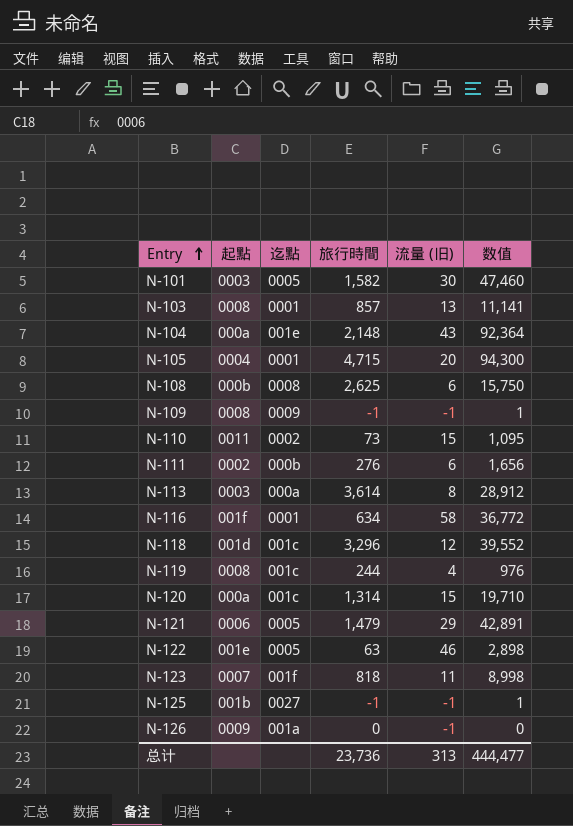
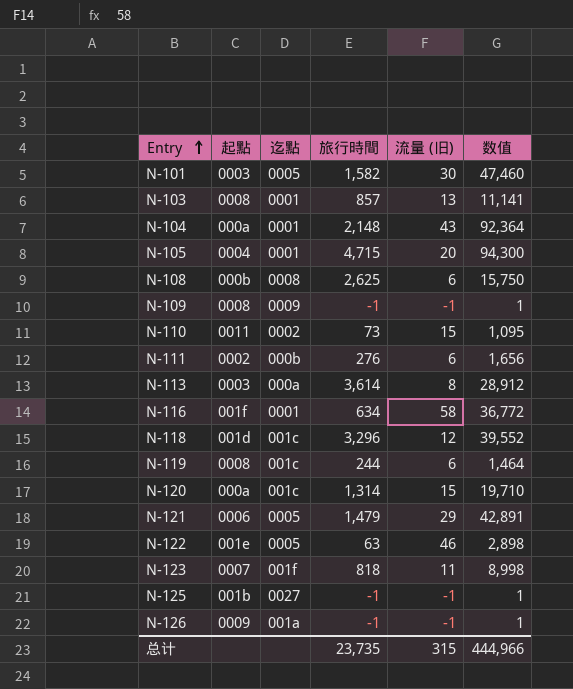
N-104 | 迄點: 001e -> 0001
N-119 | 流量 (旧): 4 -> 6
N-119 | 数值: 976 -> 1,464
N-126 | 旅行時間: 0 -> -1
N-126 | 数值: 0 -> 1
总计 | 旅行時間: 23,736 -> 23,735
总计 | 流量 (旧): 313 -> 315
总计 | 数值: 444,477 -> 444,966

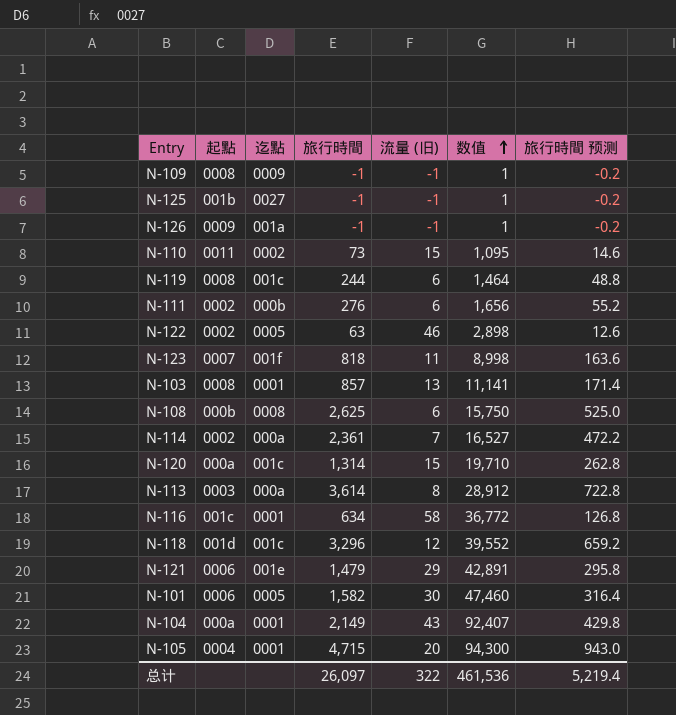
row order: Entry ascending -> 数值 ascending
column 旅行時間 预测 | formula: none -> [旅行時間] * 0.2
N-122 | 起點: 001e -> 0002
row N-114: none -> 0002 | 000a | 2,361 | 7 | 16,527 | 472.2
N-116 | 起點: 001f -> 001c
N-121 | 迄點: 0005 -> 001e
N-101 | 起點: 0003 -> 0006
N-104 | 旅行時間: 2,148 -> 2,149
N-104 | 数值: 92,364 -> 92,407
总计 | 旅行時間: 23,735 -> 26,097
总计 | 流量 (旧): 315 -> 322
总计 | 数值: 444,966 -> 461,536

